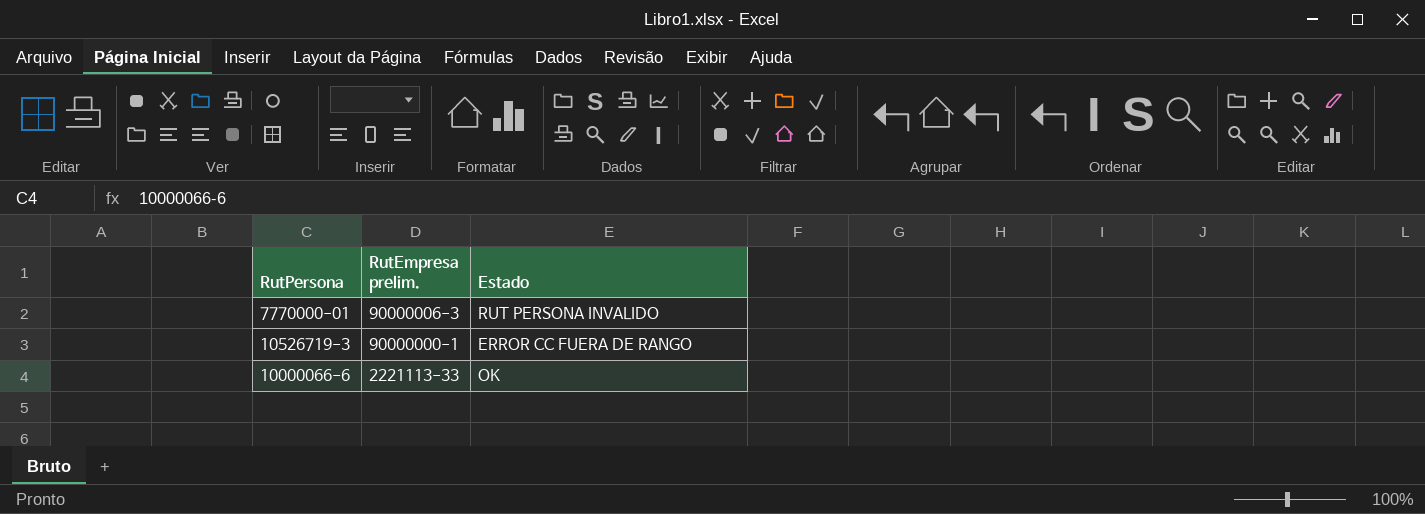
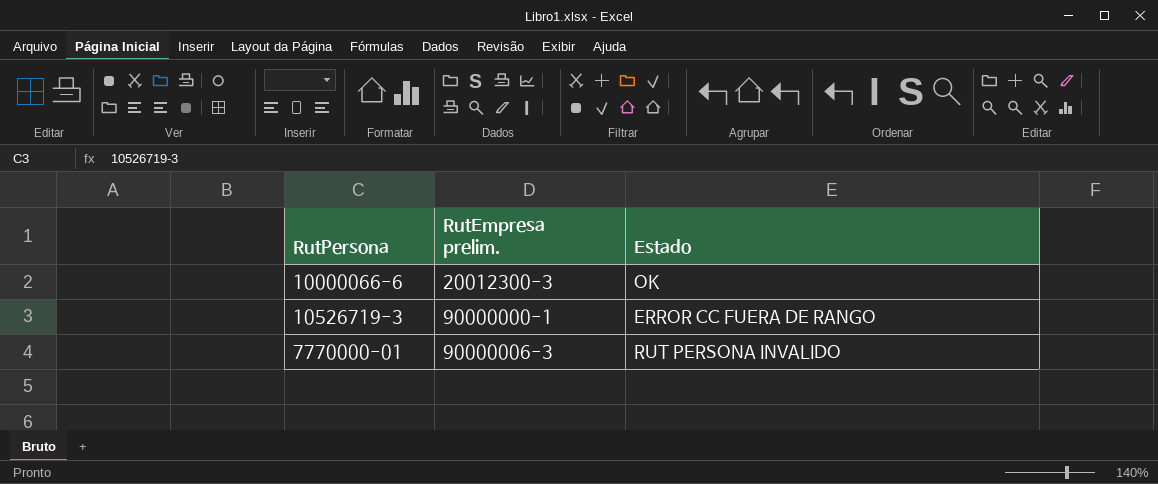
row order: RutEmpresa prelim. descending -> RutEmpresa prelim. ascending
10000066-6 | RutEmpresa prelim.: 2221113-33 -> 20012300-3

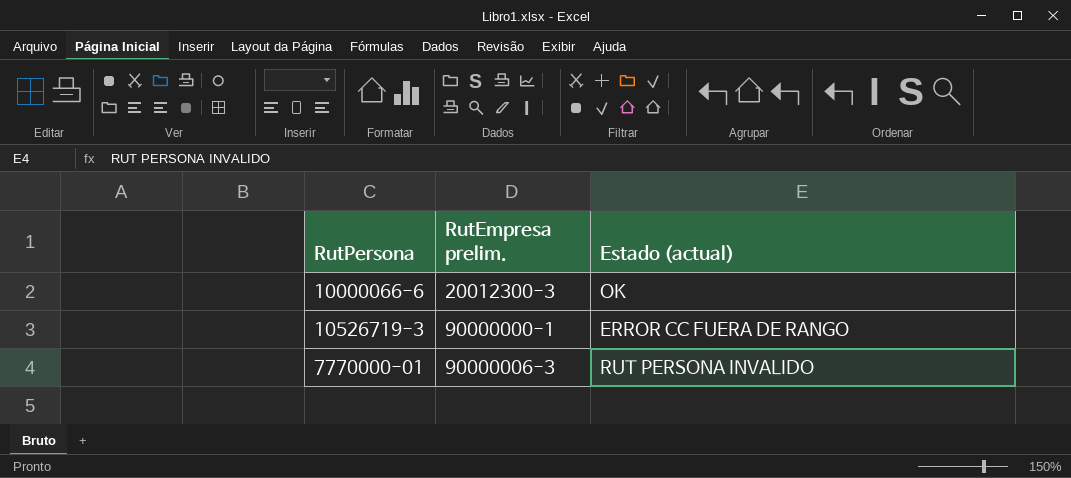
column name: Estado -> Estado (actual)

